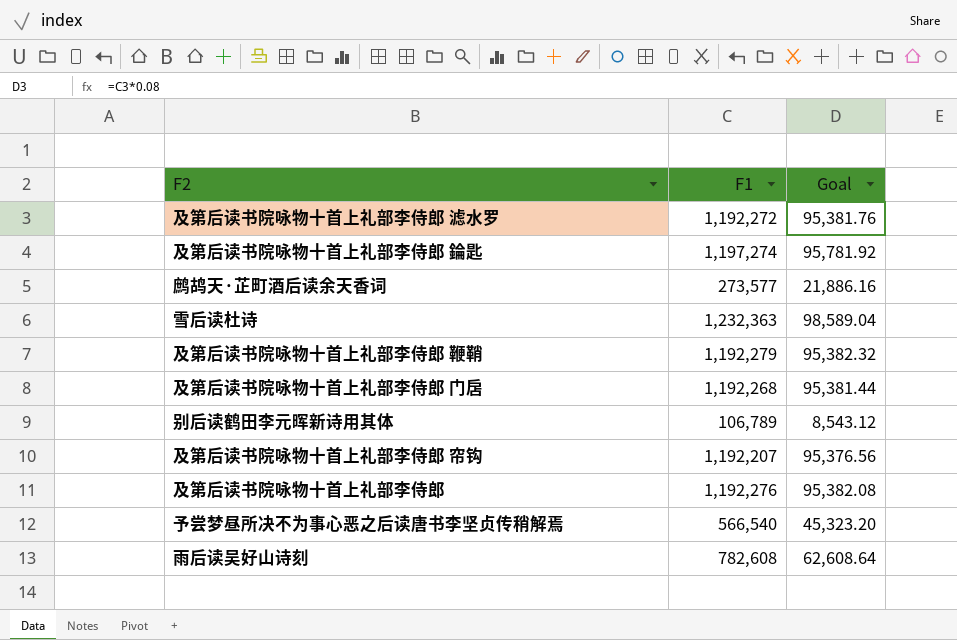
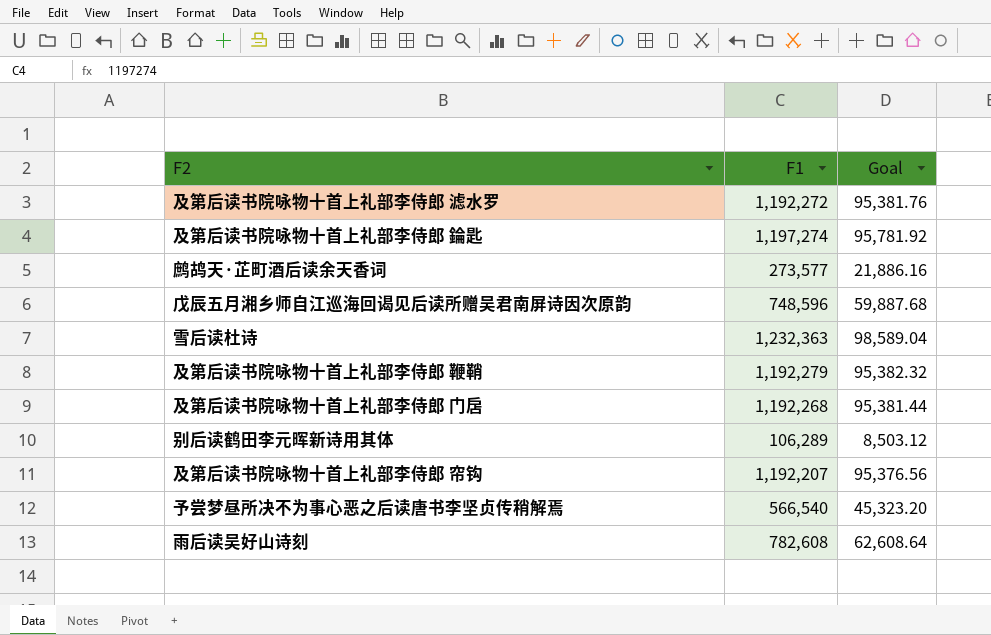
row 及第后读书院咏物十首上礼部李侍郎: 1,192,276 | 95,382.08 -> none
row 戊辰五月湘乡师自江巡海回谒见后读所赠吴君南屏诗因次原韵: none -> 748,596 | 59,887.68
别后读鹤田李元晖新诗用其体 | F1: 106,789 -> 106,289
别后读鹤田李元晖新诗用其体 | Goal: 8,543.12 -> 8,503.12

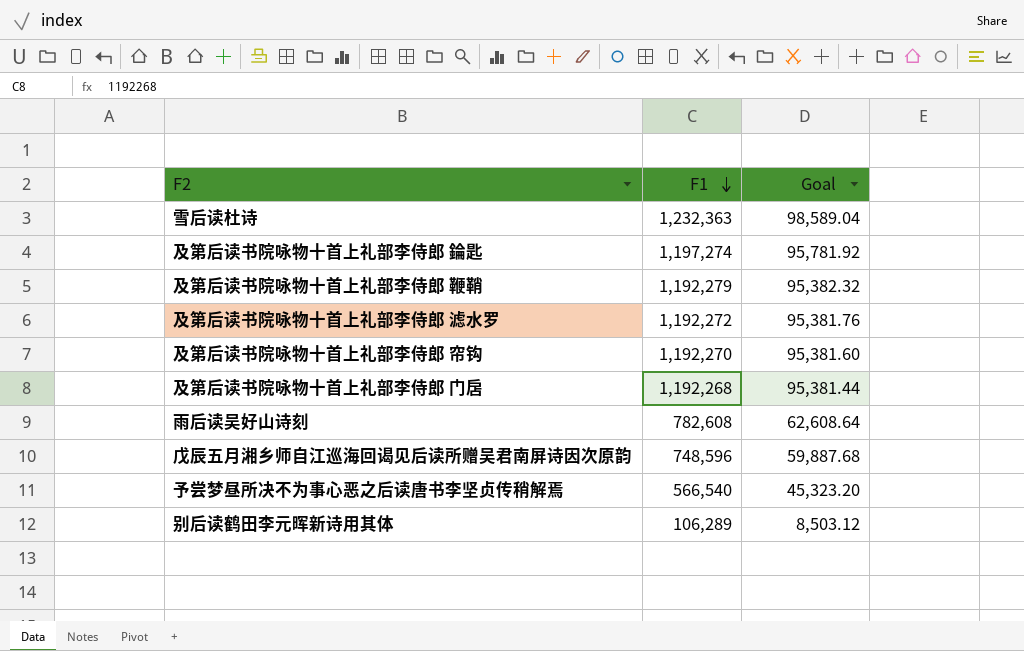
row order: none -> F1 descending
row 鹧鸪天·芷町酒后读余天香词: 273,577 | 21,886.16 -> none
及第后读书院咏物十首上礼部李侍郎 帘钩 | F1: 1,192,207 -> 1,192,270
及第后读书院咏物十首上礼部李侍郎 帘钩 | Goal: 95,376.56 -> 95,381.60

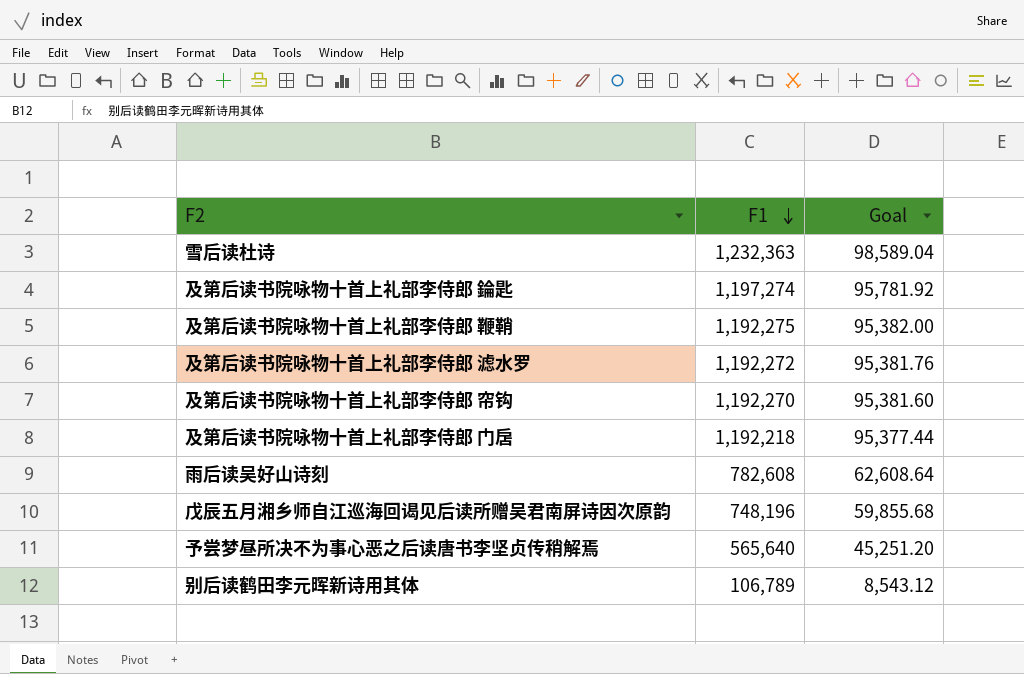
及第后读书院咏物十首上礼部李侍郎 鞭鞘 | F1: 1,192,279 -> 1,192,275
及第后读书院咏物十首上礼部李侍郎 鞭鞘 | Goal: 95,382.32 -> 95,382.00
及第后读书院咏物十首上礼部李侍郎 门扂 | F1: 1,192,268 -> 1,192,218
及第后读书院咏物十首上礼部李侍郎 门扂 | Goal: 95,381.44 -> 95,377.44
戊辰五月湘乡师自江巡海回谒见后读所赠吴君南屏诗因次原韵 | F1: 748,596 -> 748,196
戊辰五月湘乡师自江巡海回谒见后读所赠吴君南屏诗因次原韵 | Goal: 59,887.68 -> 59,855.68
予尝梦昼所决不为事心恶之后读唐书李坚贞传稍解焉 | F1: 566,540 -> 565,640
予尝梦昼所决不为事心恶之后读唐书李坚贞传稍解焉 | Goal: 45,323.20 -> 45,251.20
别后读鹤田李元晖新诗用其体 | F1: 106,289 -> 106,789
别后读鹤田李元晖新诗用其体 | Goal: 8,503.12 -> 8,543.12

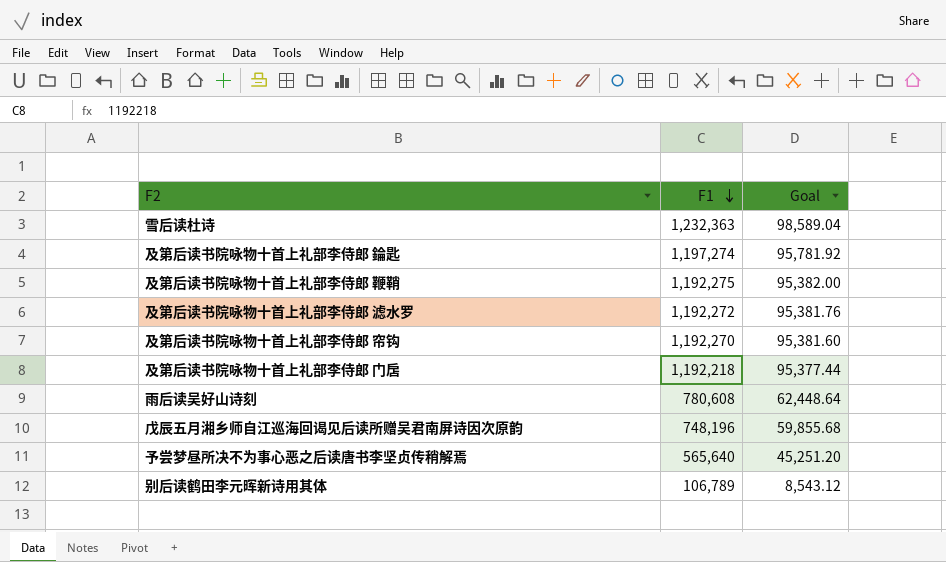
雨后读吴好山诗刻 | F1: 782,608 -> 780,608
雨后读吴好山诗刻 | Goal: 62,608.64 -> 62,448.64

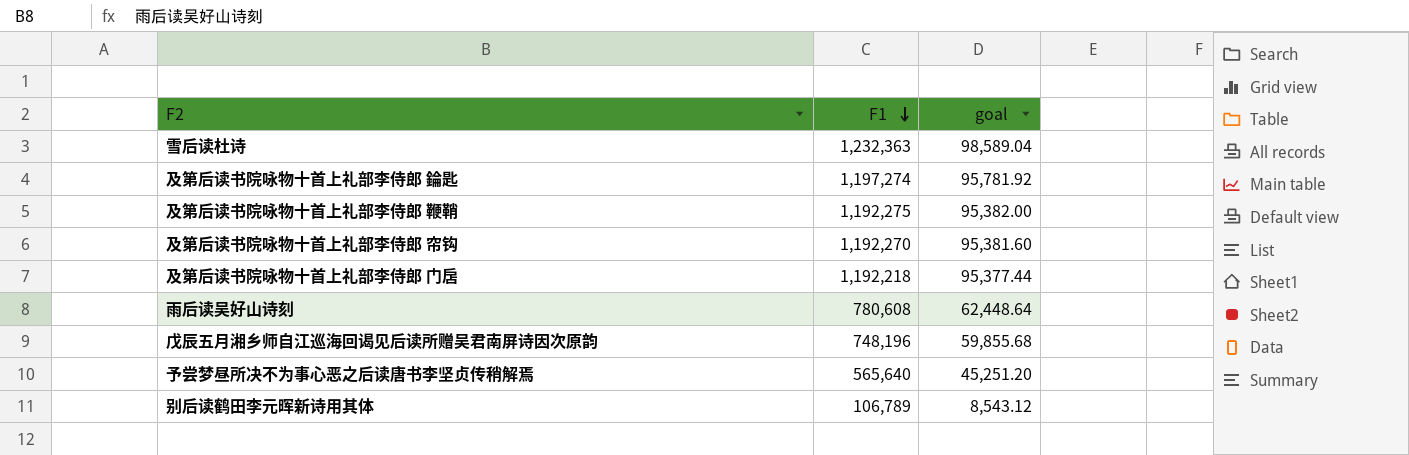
column name: Goal -> goal
row 及第后读书院咏物十首上礼部李侍郎 滤水罗: 1,192,272 | 95,381.76 -> none

